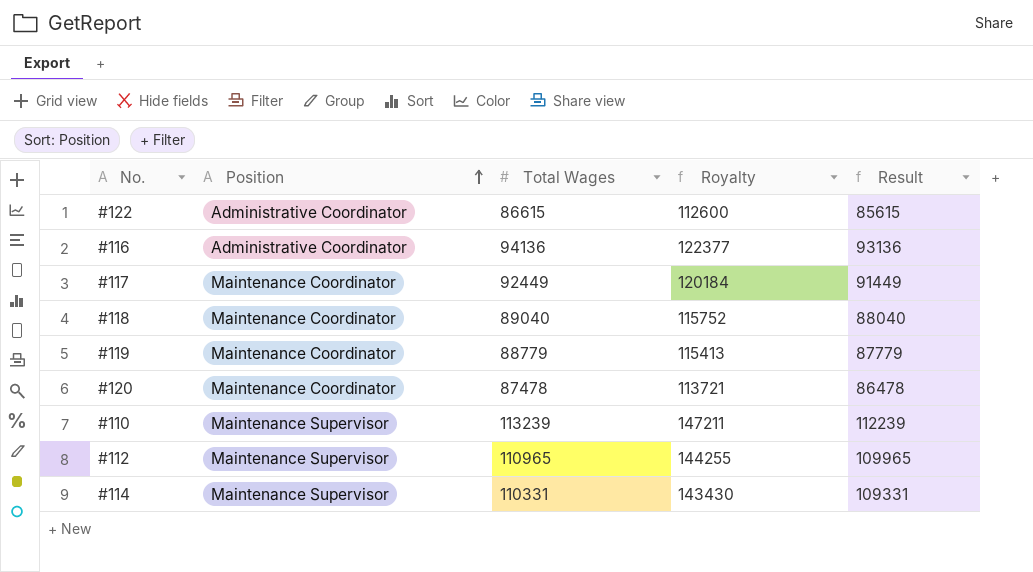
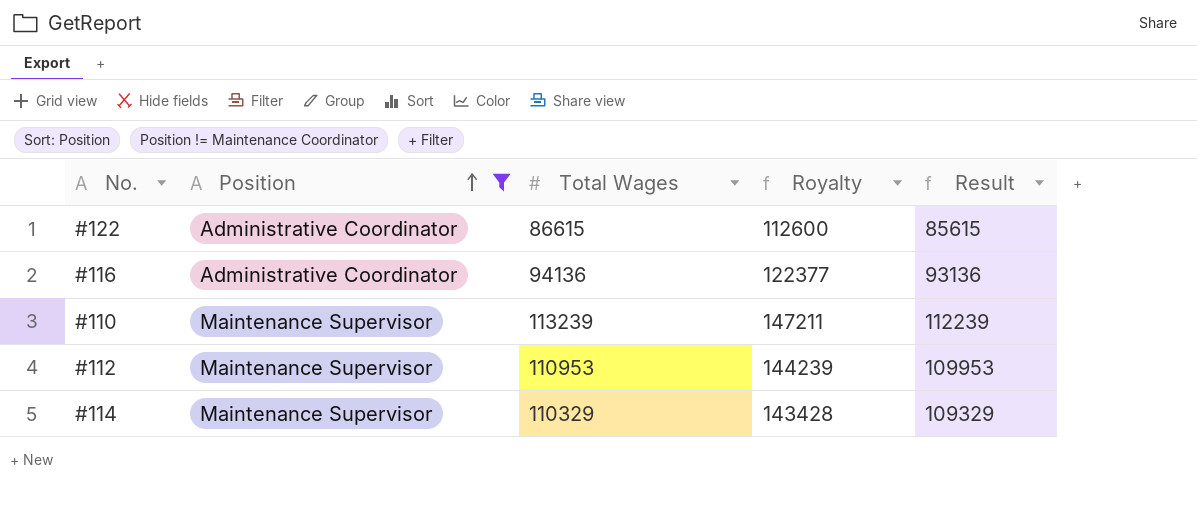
filter: none -> Position != Maintenance Coordinator
#112 | Total Wages: 110965 -> 110953
#112 | Royalty: 144255 -> 144239
#112 | Result: 109965 -> 109953
#114 | Total Wages: 110331 -> 110329
#114 | Royalty: 143430 -> 143428
#114 | Result: 109331 -> 109329

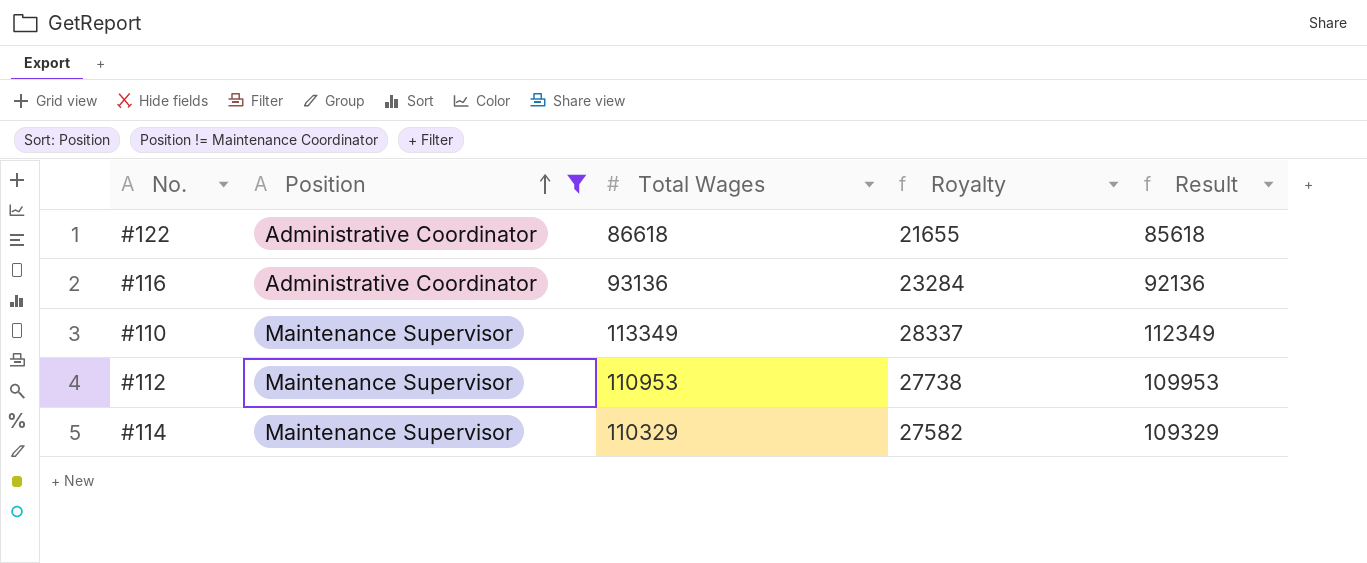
column Royalty | formula: [Total Wages] * 1.3 -> [Total Wages] * 0.25
#122 | Total Wages: 86615 -> 86618
#122 | Result: 85615 -> 85618
#116 | Total Wages: 94136 -> 93136
#116 | Result: 93136 -> 92136
#110 | Total Wages: 113239 -> 113349
#110 | Result: 112239 -> 112349

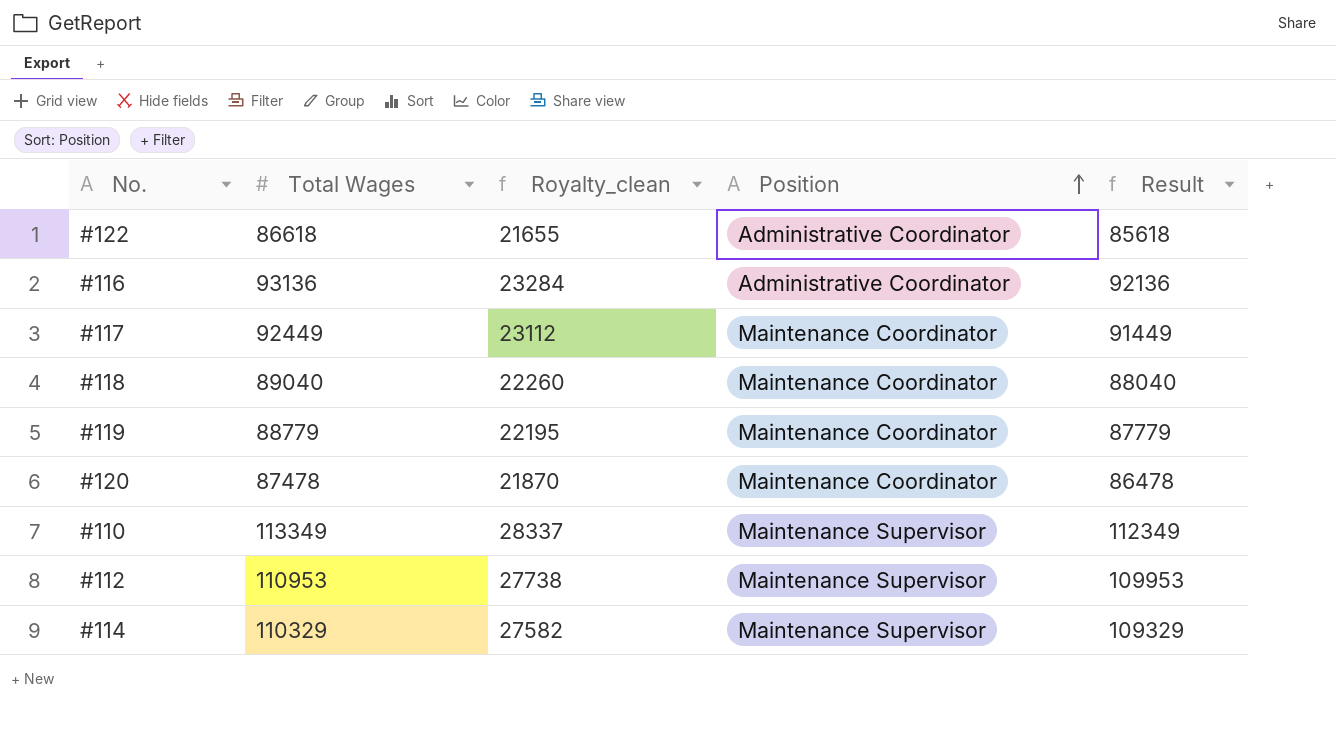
filter: Position != Maintenance Coordinator -> none
column name: Royalty -> Royalty_clean
column Position | position: 2 -> 4

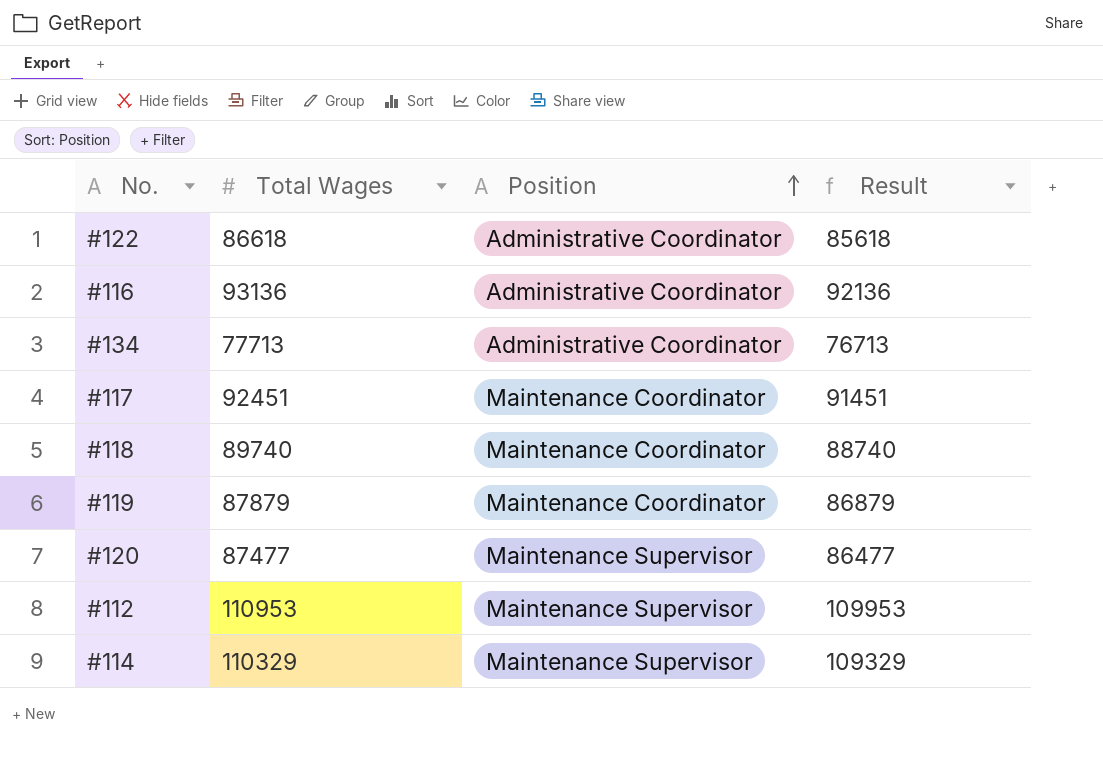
column Royalty_clean | formula: [Total Wages] * 0.25 -> none
row #110: 113349 | 28337 | Maintenance Supervisor | 112349 -> none
row #134: none -> 77713 | Administrative Coordinator | 76713
#117 | Total Wages: 92449 -> 92451
#117 | Result: 91449 -> 91451
#118 | Total Wages: 89040 -> 89740
#118 | Result: 88040 -> 88740
#119 | Total Wages: 88779 -> 87879
#119 | Result: 87779 -> 86879
#120 | Total Wages: 87478 -> 87477
#120 | Position: Maintenance Coordinator -> Maintenance Supervisor
#120 | Result: 86478 -> 86477

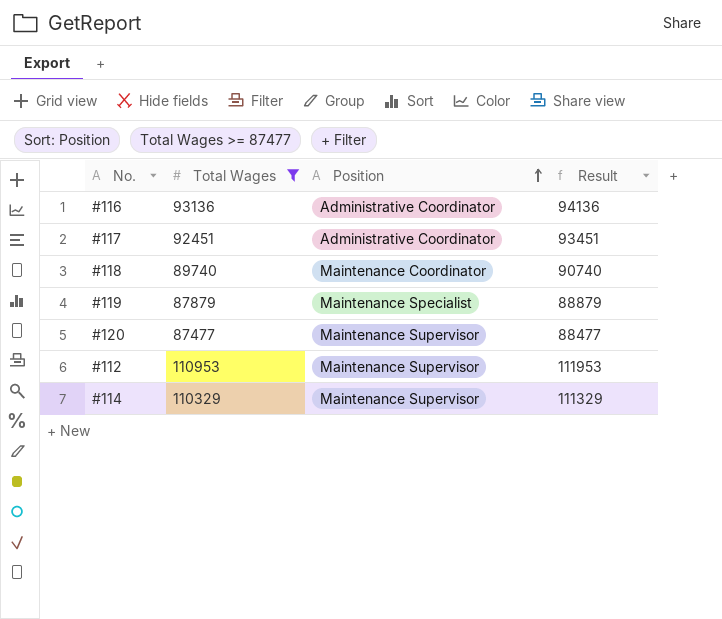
filter: none -> Total Wages >= 87477
column Result | formula: [Total Wages] - 1000 -> [Total Wages] + 1000
#117 | Position: Maintenance Coordinator -> Administrative Coordinator
#119 | Position: Maintenance Coordinator -> Maintenance Specialist

